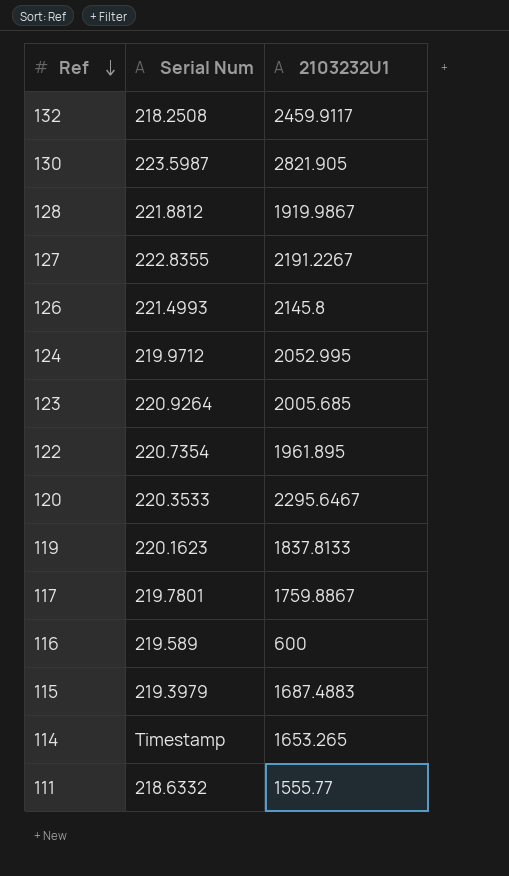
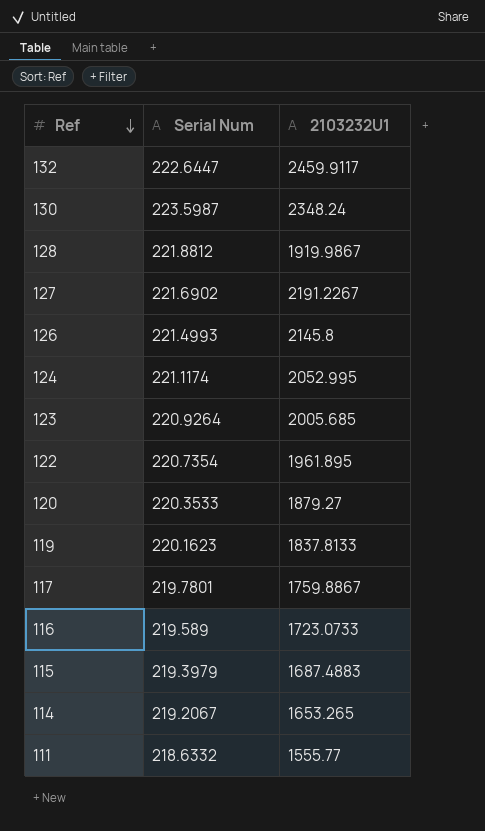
132 | Serial Num: 218.2508 -> 222.6447
130 | 2103232U1: 2821.905 -> 2348.24
127 | Serial Num: 222.8355 -> 221.6902
124 | Serial Num: 219.9712 -> 221.1174
120 | 2103232U1: 2295.6467 -> 1879.27
116 | 2103232U1: 600 -> 1723.0733
114 | Serial Num: Timestamp -> 219.2067

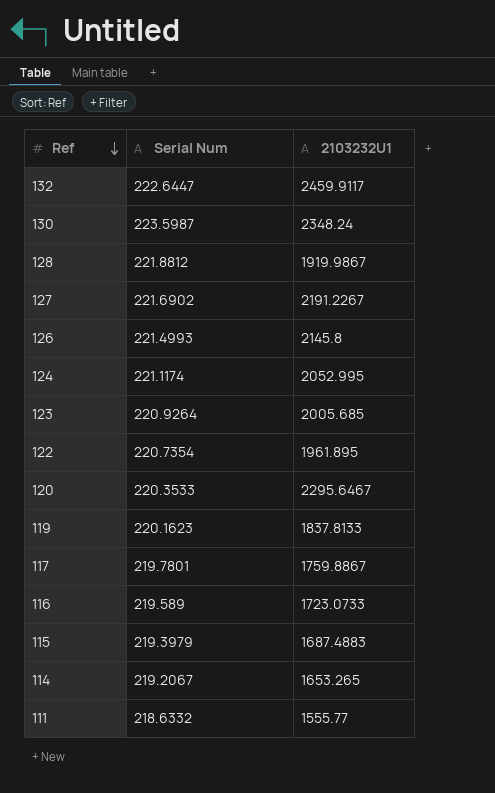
120 | 2103232U1: 1879.27 -> 2295.6467

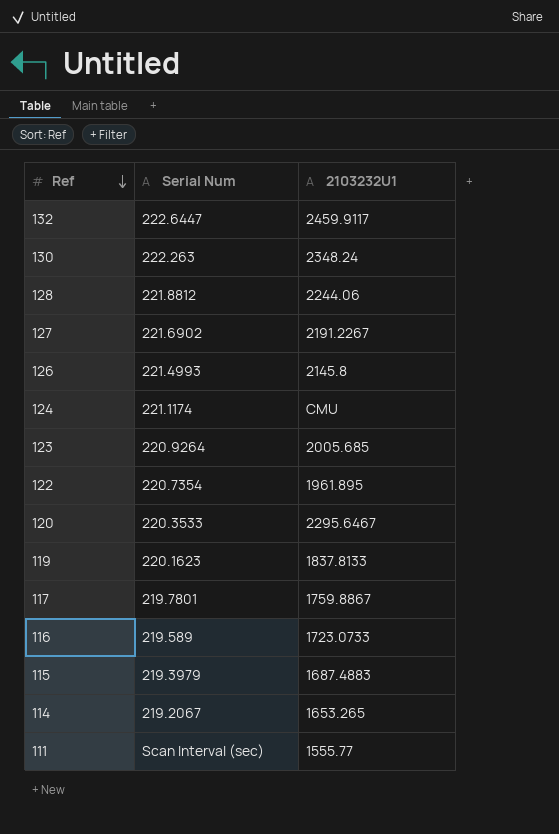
130 | Serial Num: 223.5987 -> 222.263
128 | 2103232U1: 1919.9867 -> 2244.06
124 | 2103232U1: 2052.995 -> CMU
111 | Serial Num: 218.6332 -> Scan Interval (sec)

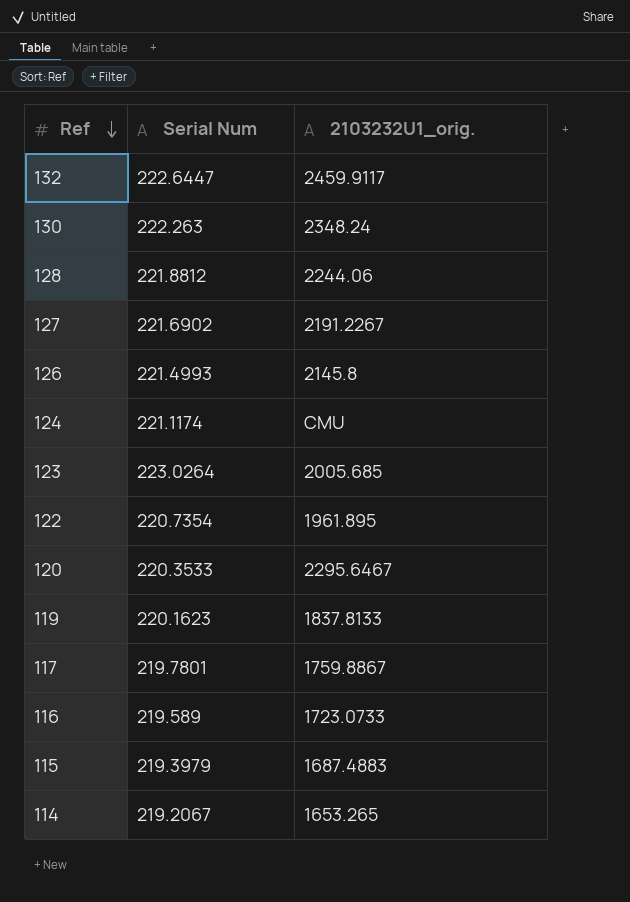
column name: 2103232U1 -> 2103232U1_orig.
row 111: Scan Interval (sec) | 1555.77 -> none
123 | Serial Num: 220.9264 -> 223.0264

